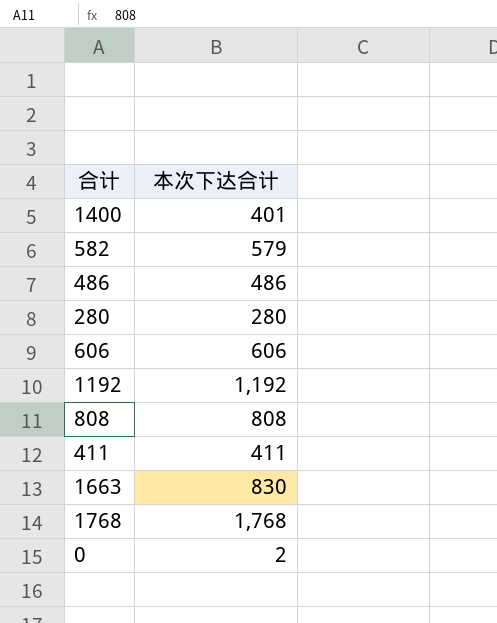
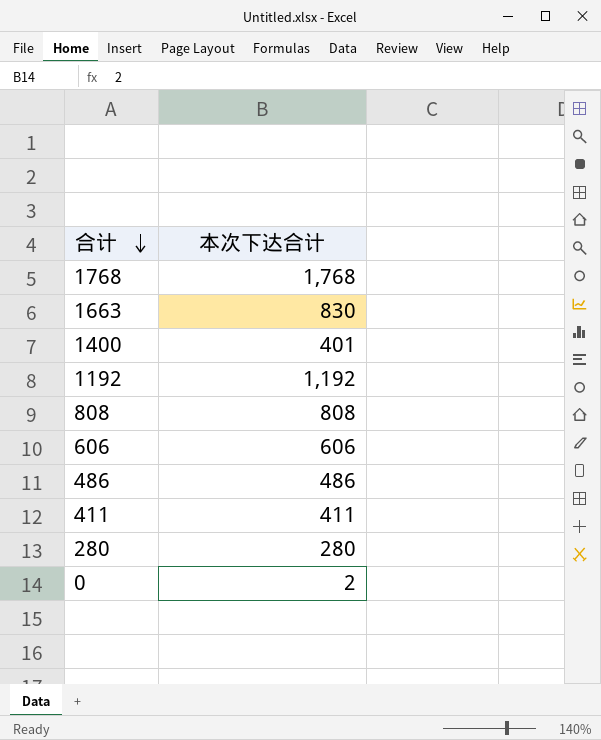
row order: none -> 合计 descending
row 582: 579 -> none

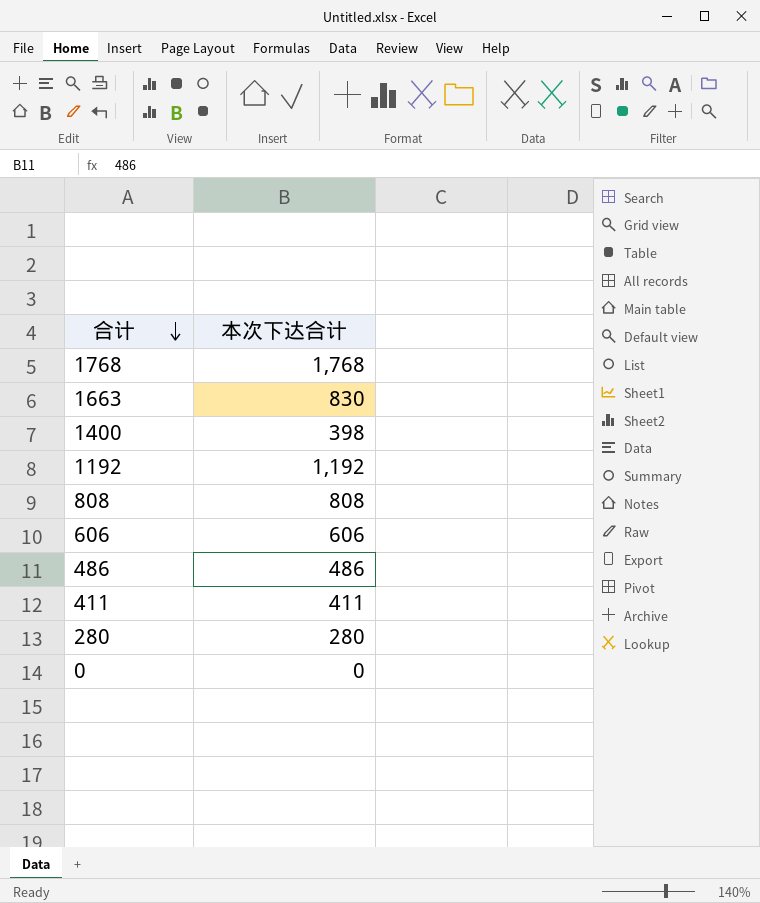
1400 | 本次下达合计: 401 -> 398
0 | 本次下达合计: 2 -> 0

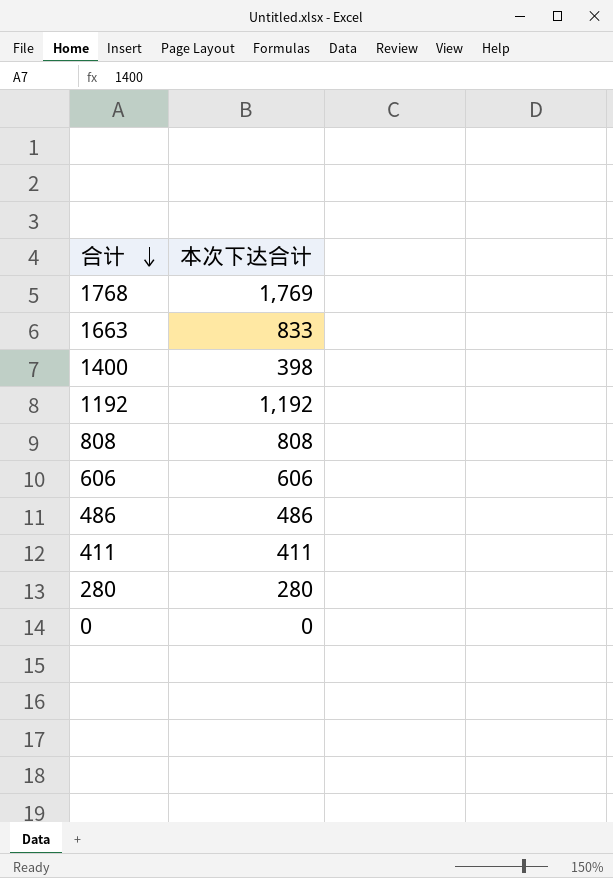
1768 | 本次下达合计: 1,768 -> 1,769
1663 | 本次下达合计: 830 -> 833

